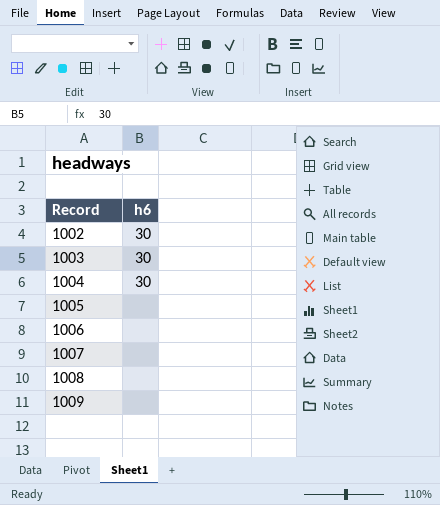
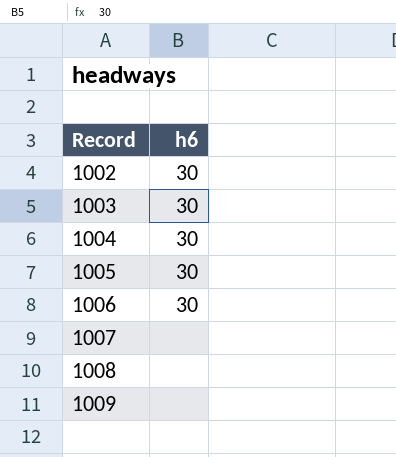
1005 | h6: none -> 30
1006 | h6: none -> 30

